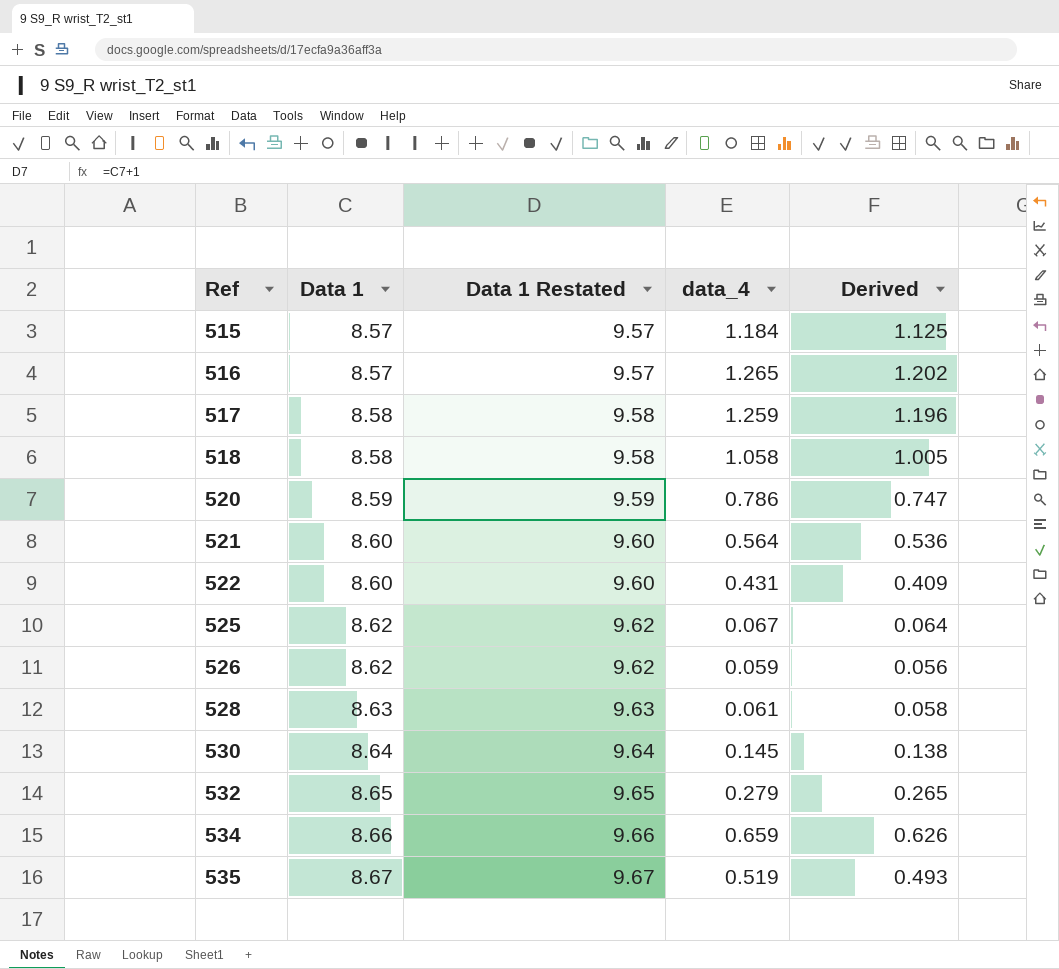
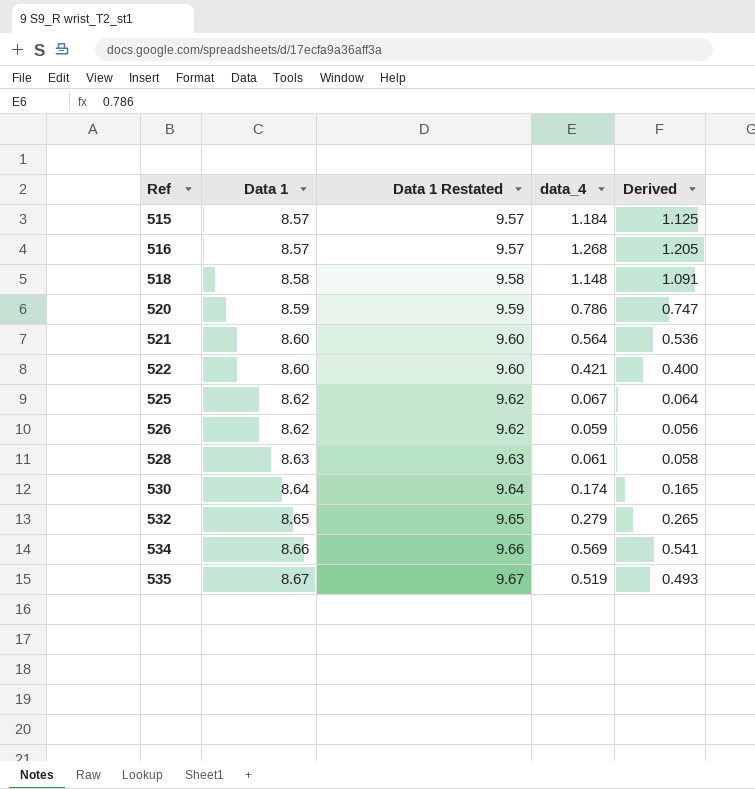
row 517: 8.58 | 9.58 | 1.259 | 1.196 -> none
516 | data_4: 1.265 -> 1.268
516 | Derived: 1.202 -> 1.205
518 | data_4: 1.058 -> 1.148
518 | Derived: 1.005 -> 1.091
522 | data_4: 0.431 -> 0.421
522 | Derived: 0.409 -> 0.400
530 | data_4: 0.145 -> 0.174
530 | Derived: 0.138 -> 0.165
534 | data_4: 0.659 -> 0.569
534 | Derived: 0.626 -> 0.541

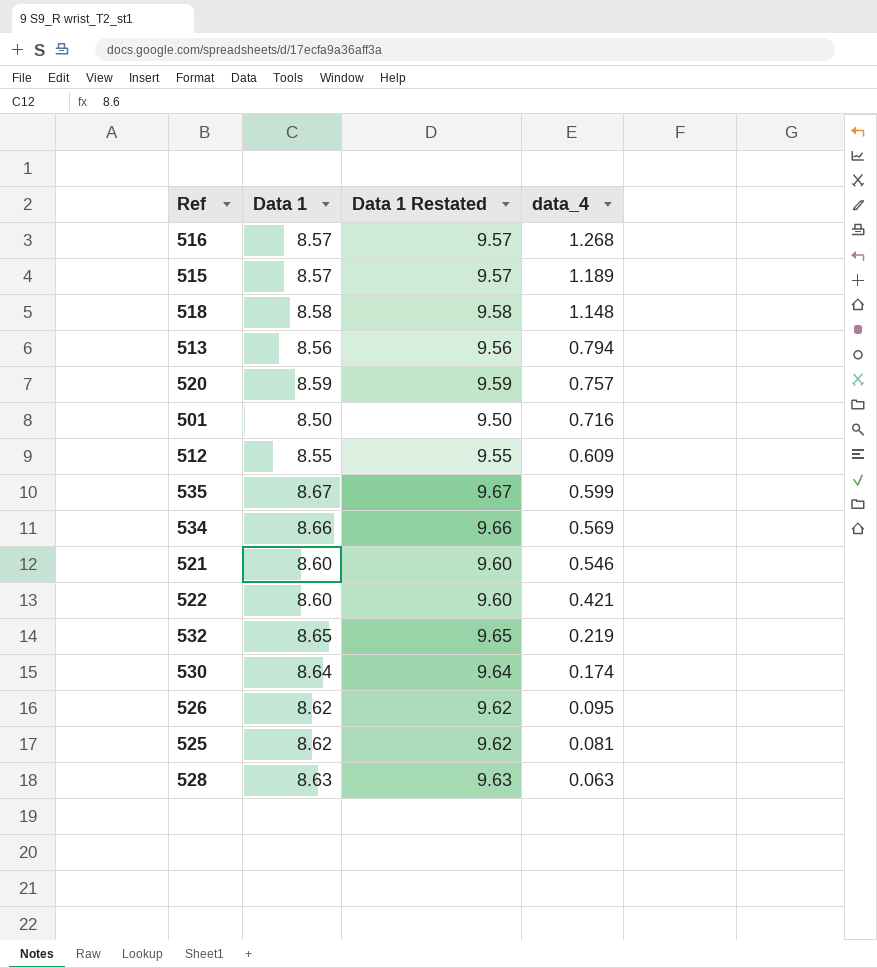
row order: Ref ascending -> data_4 descending
column Derived | formula: [data_4] * 0.95 -> none
515 | data_4: 1.184 -> 1.189
row 513: none -> 8.56 | 9.56 | 0.794
520 | data_4: 0.786 -> 0.757
row 501: none -> 8.50 | 9.50 | 0.716
row 512: none -> 8.55 | 9.55 | 0.609
535 | data_4: 0.519 -> 0.599
521 | data_4: 0.564 -> 0.546
532 | data_4: 0.279 -> 0.219
526 | data_4: 0.059 -> 0.095
525 | data_4: 0.067 -> 0.081
528 | data_4: 0.061 -> 0.063

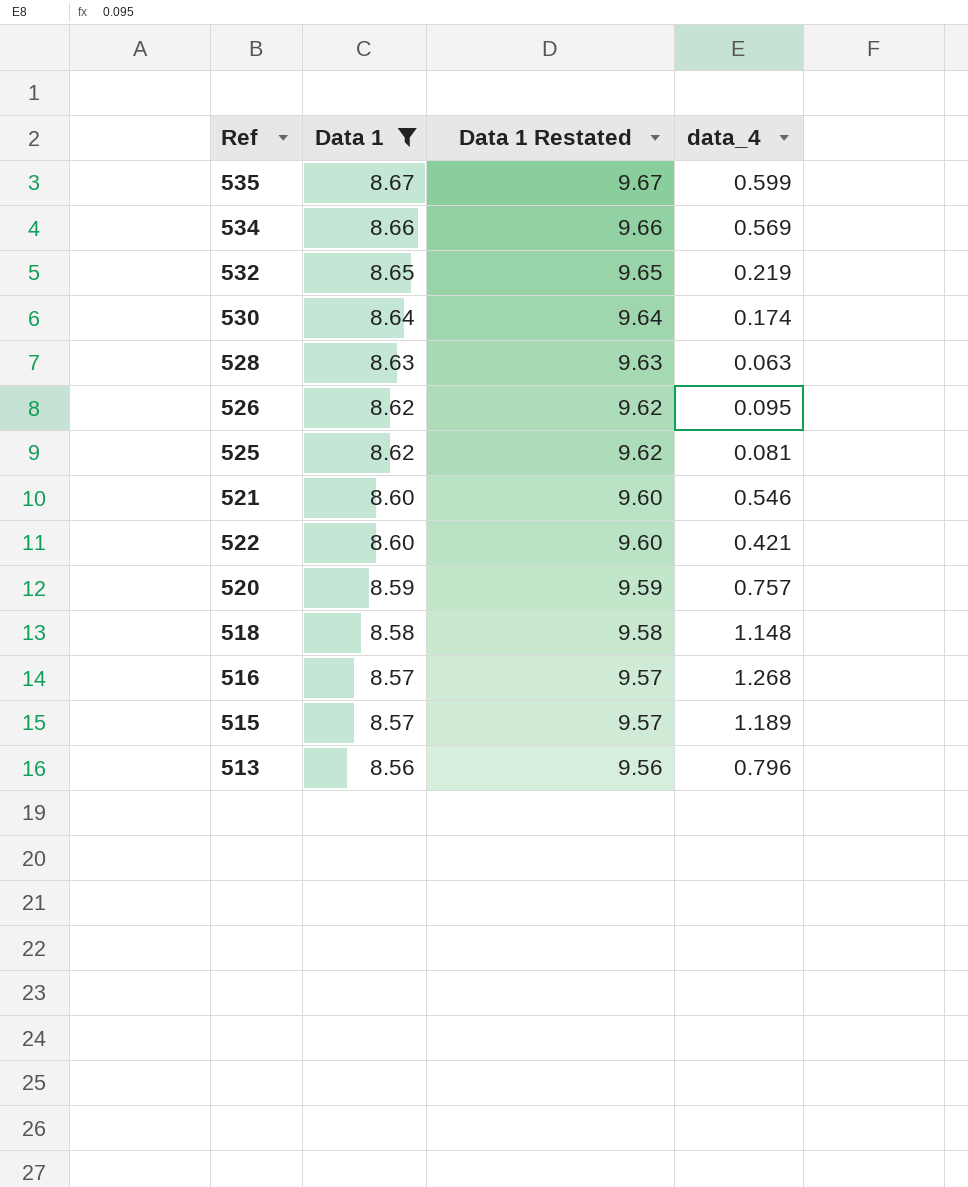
filter: none -> Data 1 >= 8.56
row order: data_4 descending -> Data 1 descending
513 | data_4: 0.794 -> 0.796

